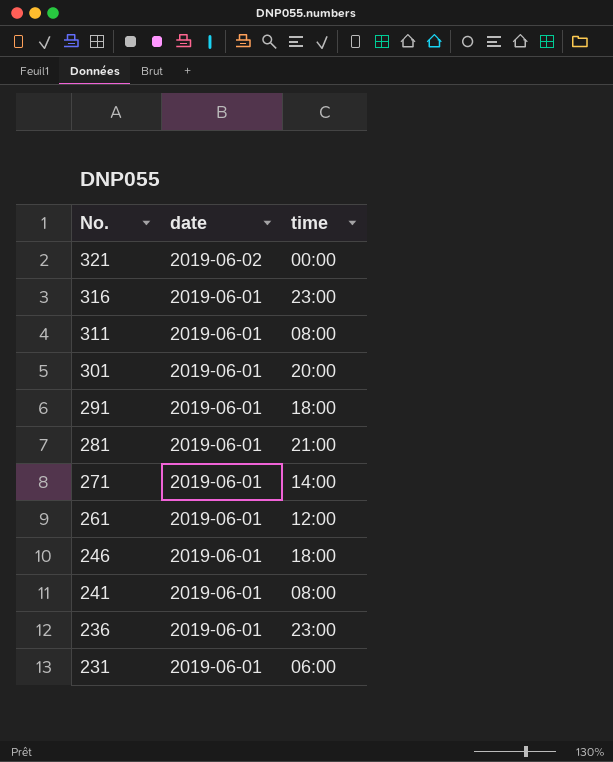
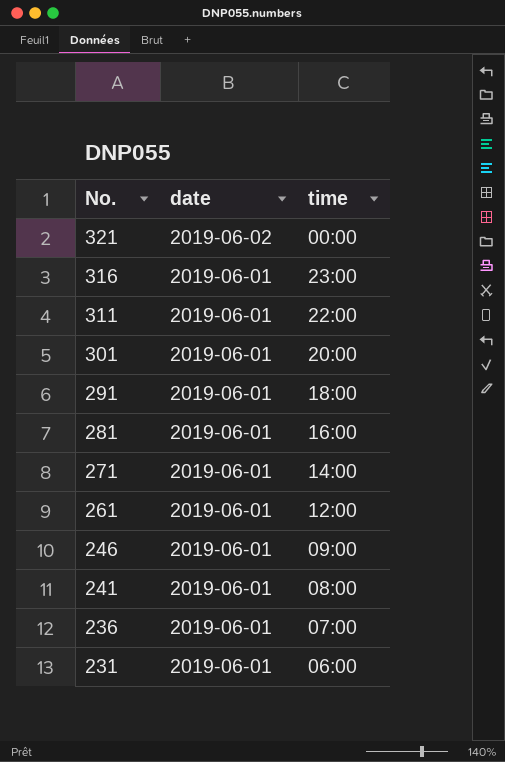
311 | time: 08:00 -> 22:00
281 | time: 21:00 -> 16:00
246 | time: 18:00 -> 09:00
236 | time: 23:00 -> 07:00

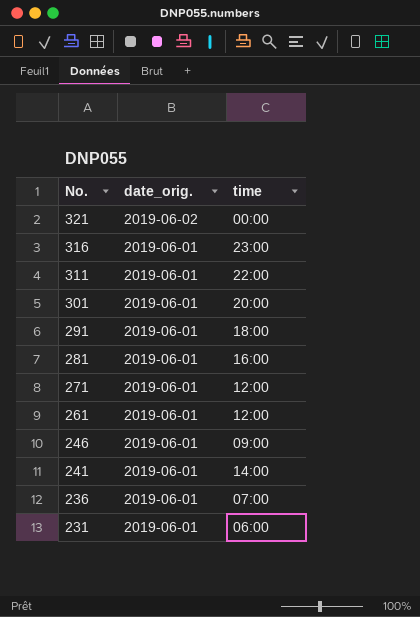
column name: date -> date_orig.
271 | time: 14:00 -> 12:00
241 | time: 08:00 -> 14:00

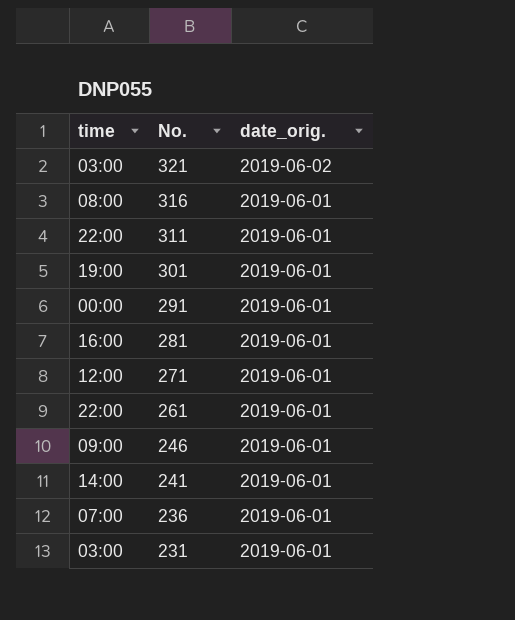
column time | position: 3 -> 1
321 | time: 00:00 -> 03:00
316 | time: 23:00 -> 08:00
301 | time: 20:00 -> 19:00
291 | time: 18:00 -> 00:00
261 | time: 12:00 -> 22:00
231 | time: 06:00 -> 03:00

